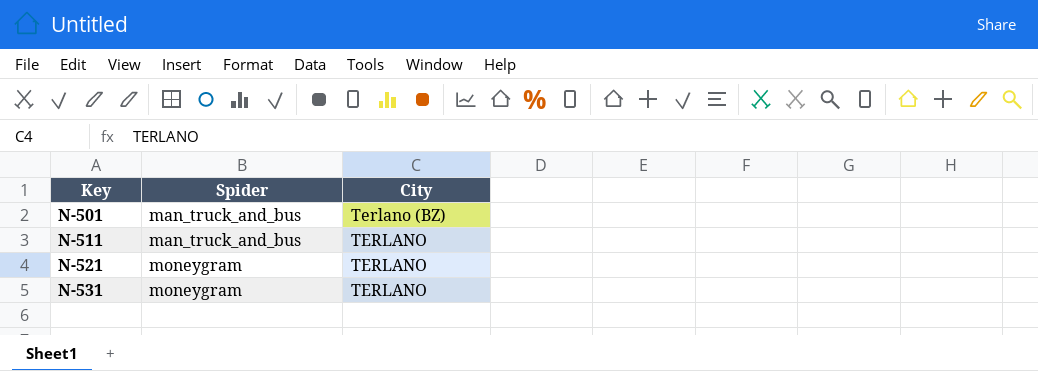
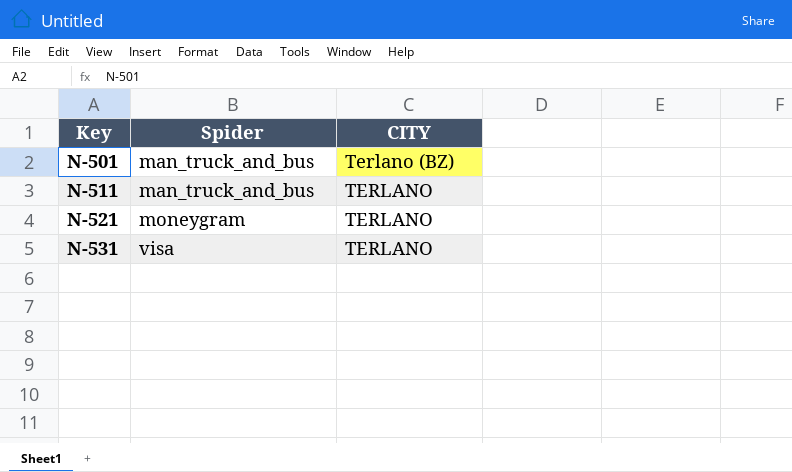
column name: City -> CITY
N-531 | Spider: moneygram -> visa

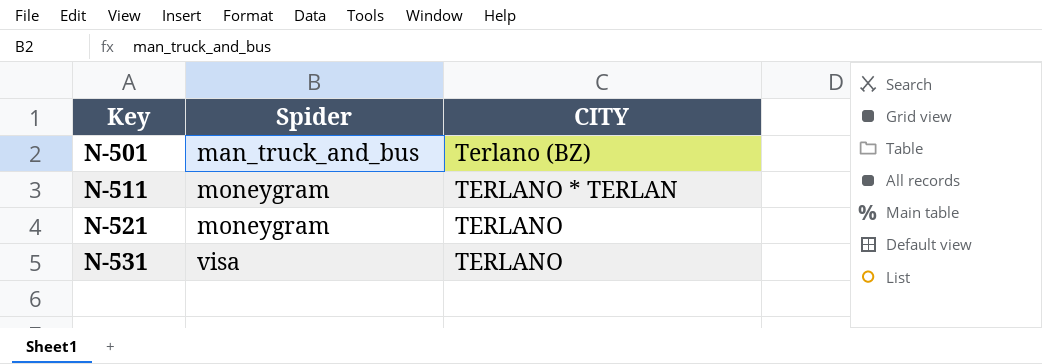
N-511 | Spider: man_truck_and_bus -> moneygram
N-511 | CITY: TERLANO -> TERLANO * TERLAN

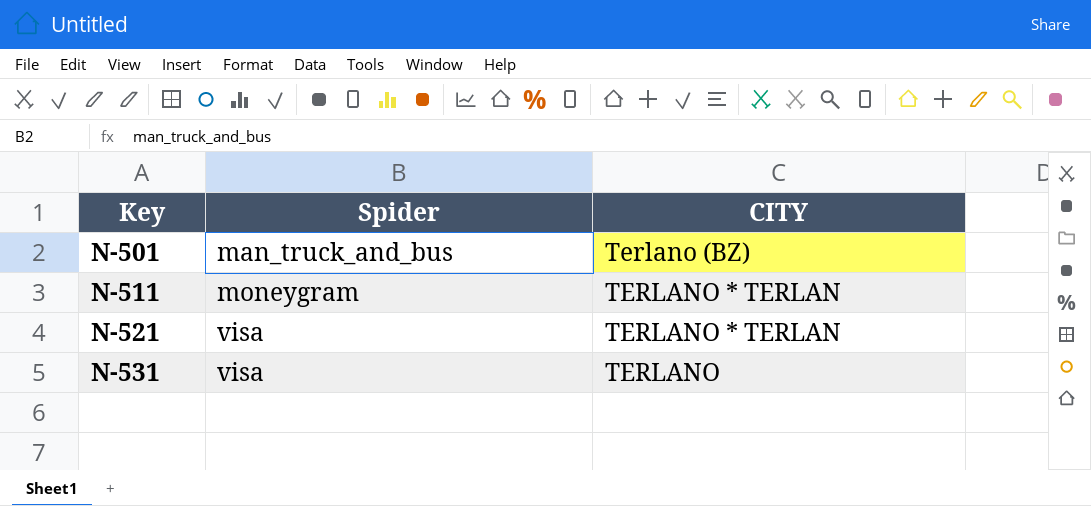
N-521 | Spider: moneygram -> visa
N-521 | CITY: TERLANO -> TERLANO * TERLAN

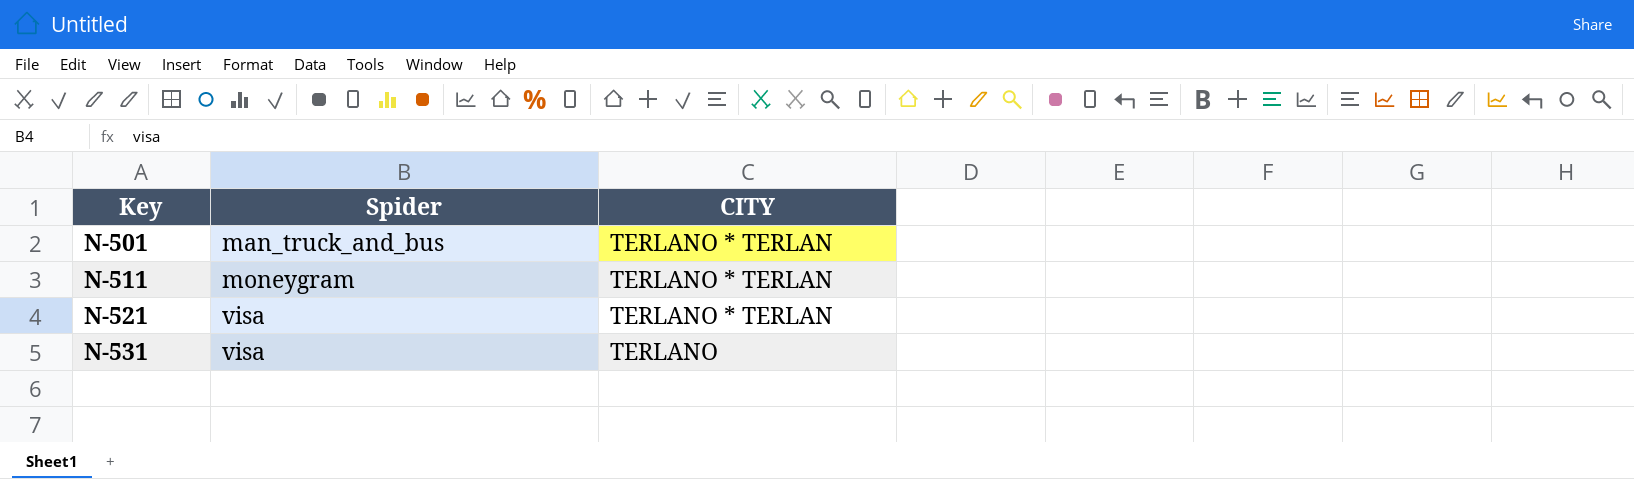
N-501 | CITY: Terlano (BZ) -> TERLANO * TERLAN

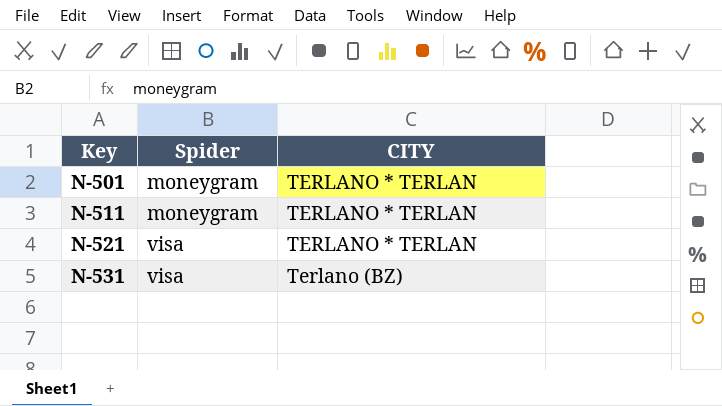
N-501 | Spider: man_truck_and_bus -> moneygram
N-531 | CITY: TERLANO -> Terlano (BZ)

